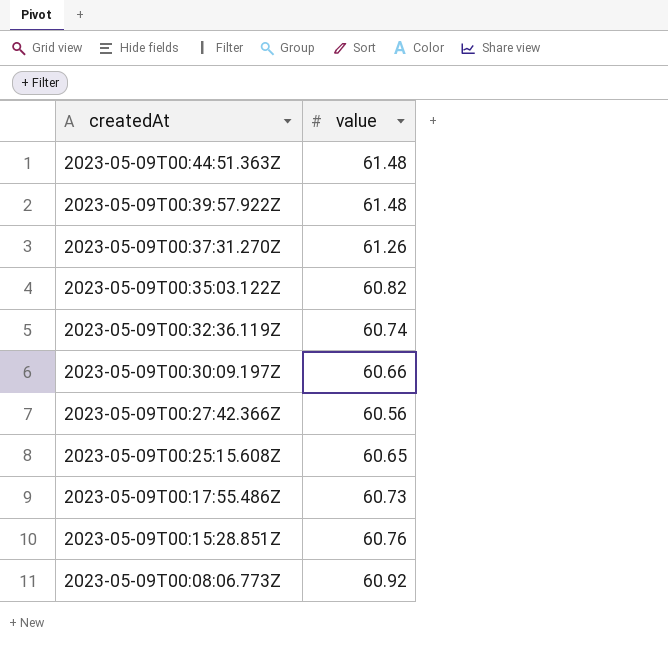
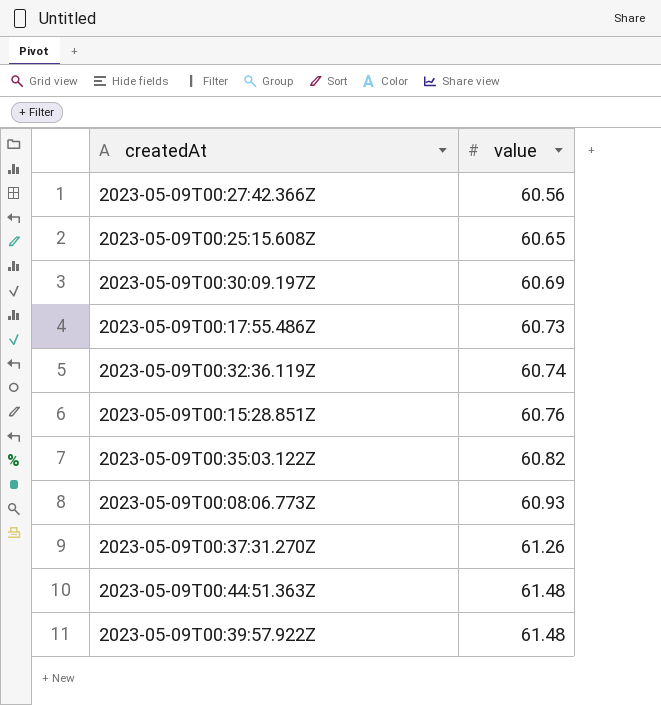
row order: createdAt descending -> value ascending
2023-05-09T00:30:09.197Z | value: 60.66 -> 60.69
2023-05-09T00:08:06.773Z | value: 60.92 -> 60.93

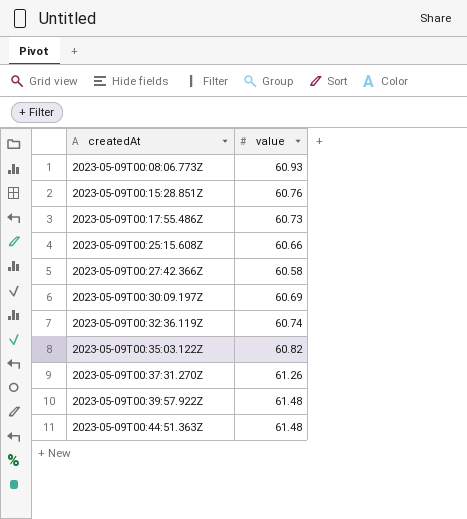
row order: value ascending -> createdAt ascending
2023-05-09T00:25:15.608Z | value: 60.65 -> 60.66
2023-05-09T00:27:42.366Z | value: 60.56 -> 60.58

